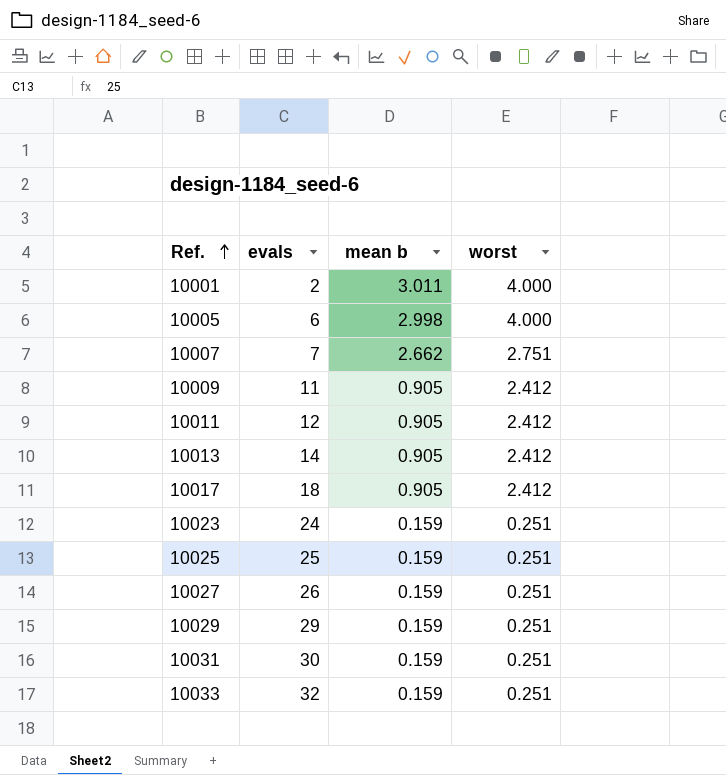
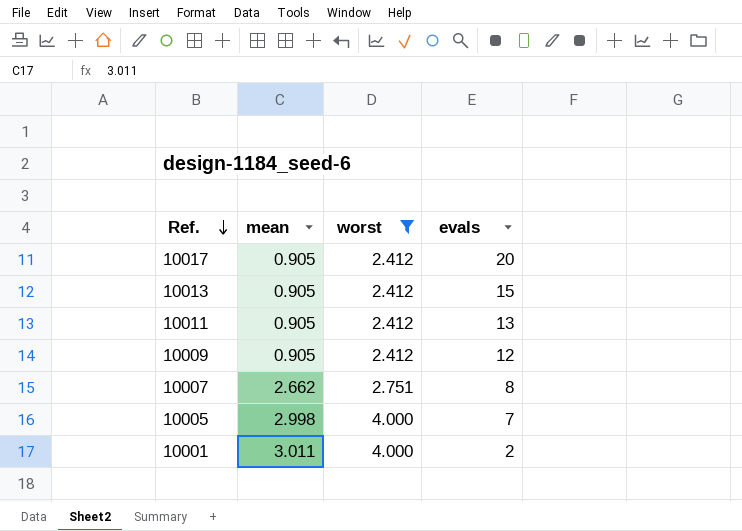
filter: none -> worst != 0.251
row order: Ref. ascending -> Ref. descending
column name: mean b -> mean
column evals | position: 2 -> 4
10017 | evals: 18 -> 20
10013 | evals: 14 -> 15
10011 | evals: 12 -> 13
10009 | evals: 11 -> 12
10007 | evals: 7 -> 8
10005 | evals: 6 -> 7

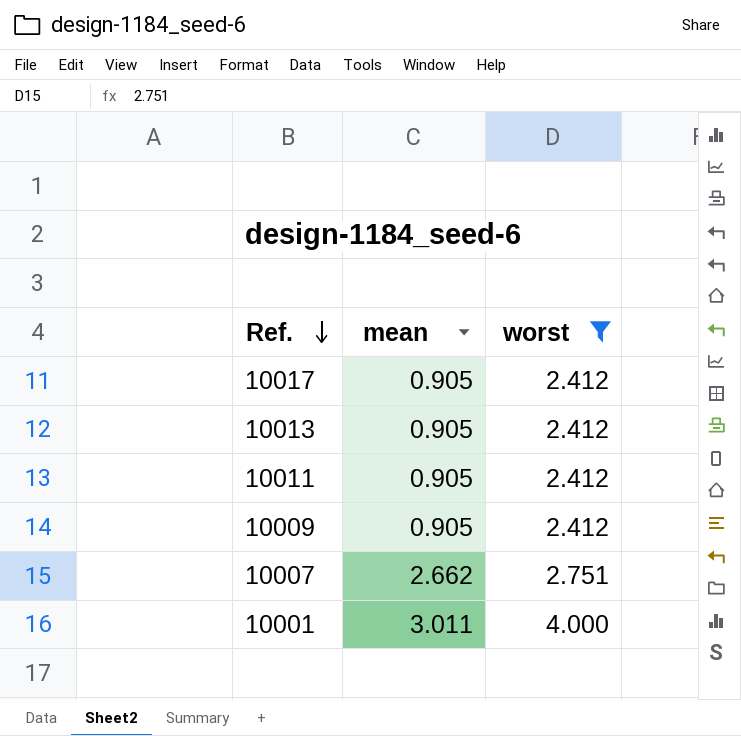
column evals | position: 4 -> none
row 10005: 2.998 | 4.000 | 7 -> none

